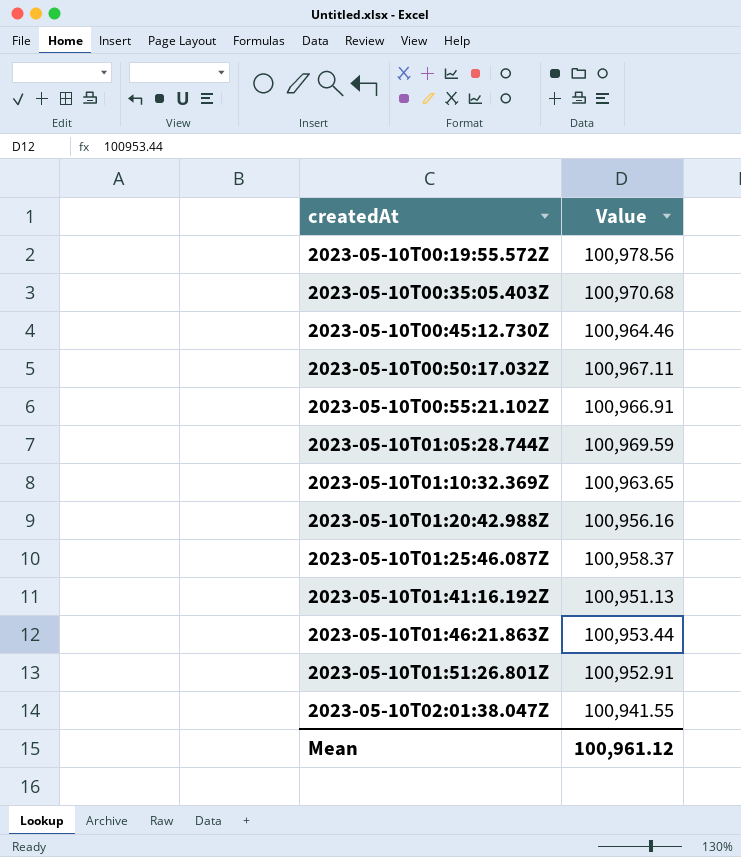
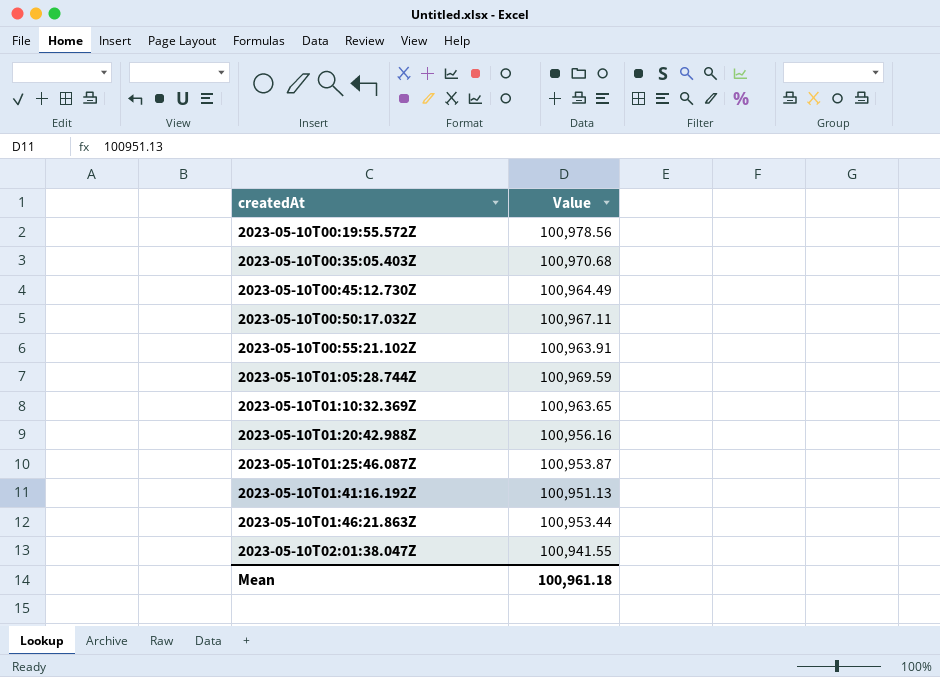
row 2023-05-10T01:51:26.801Z: 100,952.91 -> none
2023-05-10T00:45:12.730Z | Value: 100,964.46 -> 100,964.49
2023-05-10T00:55:21.102Z | Value: 100,966.91 -> 100,963.91
2023-05-10T01:25:46.087Z | Value: 100,958.37 -> 100,953.87
Mean | Value: 100,961.12 -> 100,961.18

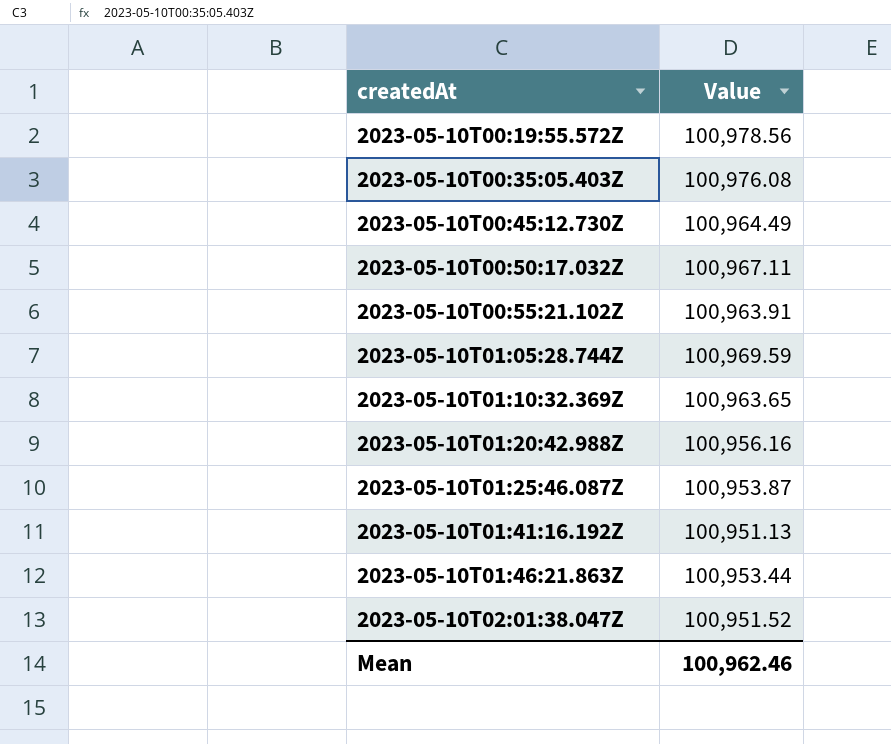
2023-05-10T00:35:05.403Z | Value: 100,970.68 -> 100,976.08
2023-05-10T02:01:38.047Z | Value: 100,941.55 -> 100,951.52
Mean | Value: 100,961.18 -> 100,962.46

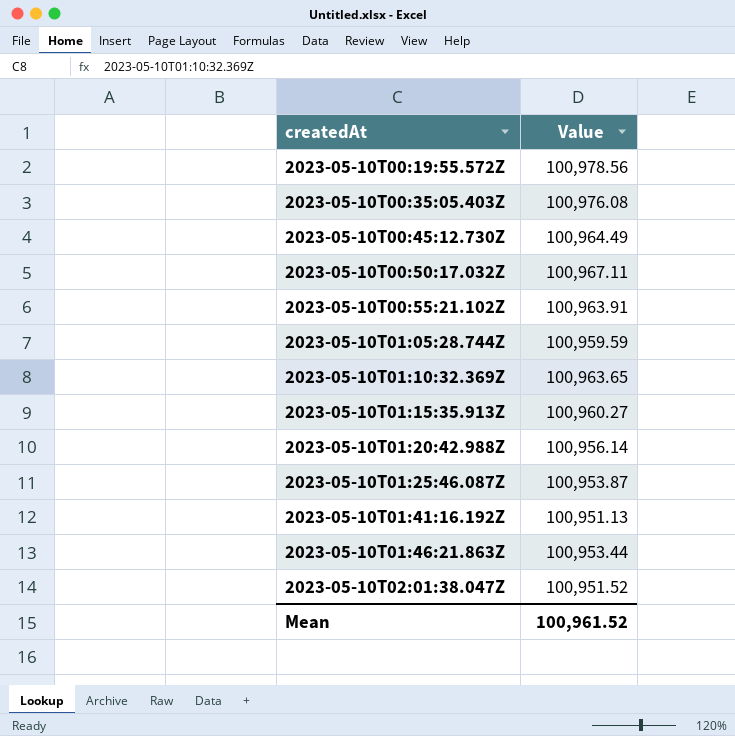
2023-05-10T01:05:28.744Z | Value: 100,969.59 -> 100,959.59
row 2023-05-10T01:15:35.913Z: none -> 100,960.27
2023-05-10T01:20:42.988Z | Value: 100,956.16 -> 100,956.14
Mean | Value: 100,962.46 -> 100,961.52

